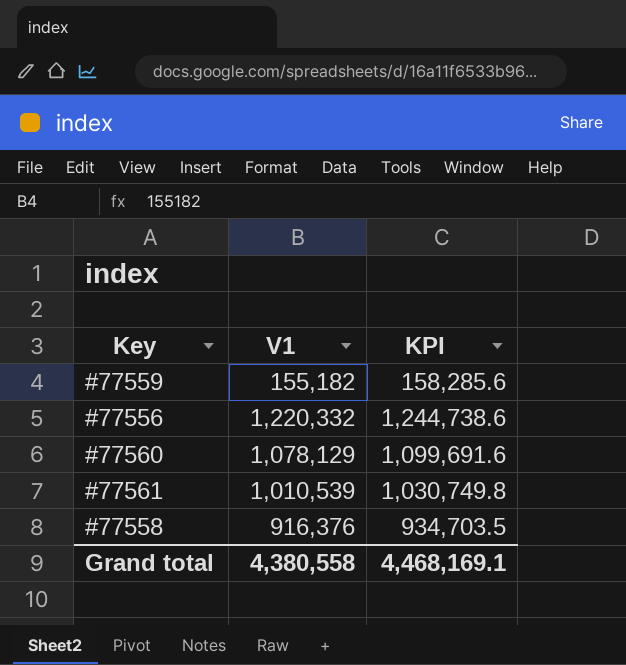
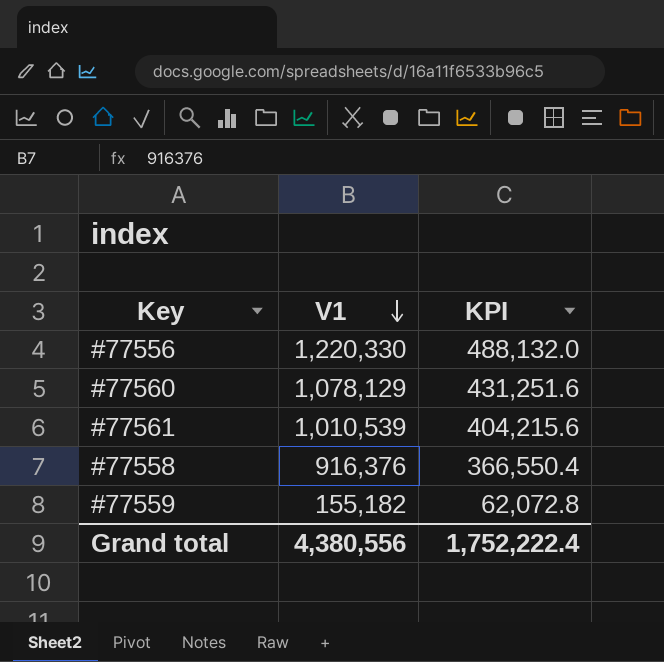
row order: none -> V1 descending
column KPI | formula: [V1] * 1.02 -> [V1] * 0.4
#77556 | V1: 1,220,332 -> 1,220,330
Grand total | V1: 4,380,558 -> 4,380,556
Grand total | KPI: 4,468,169.1 -> 1,752,222.4

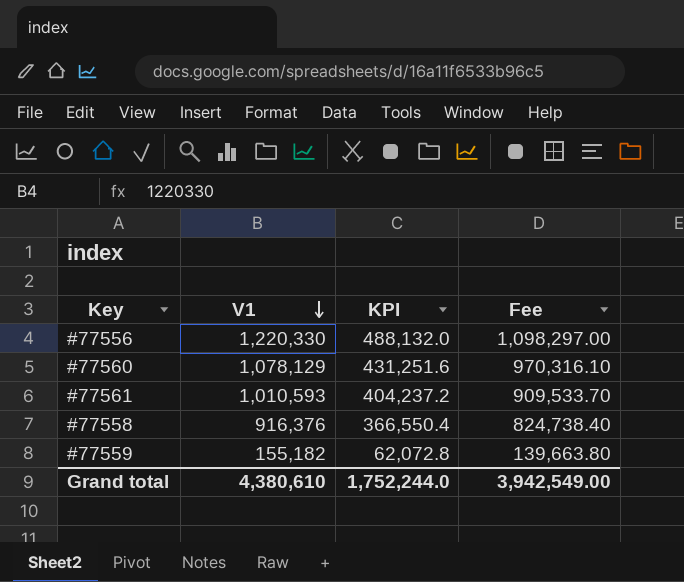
column Fee | formula: none -> [V1] * 0.9
#77561 | V1: 1,010,539 -> 1,010,593
#77561 | KPI: 404,215.6 -> 404,237.2
Grand total | V1: 4,380,556 -> 4,380,610
Grand total | KPI: 1,752,222.4 -> 1,752,244.0

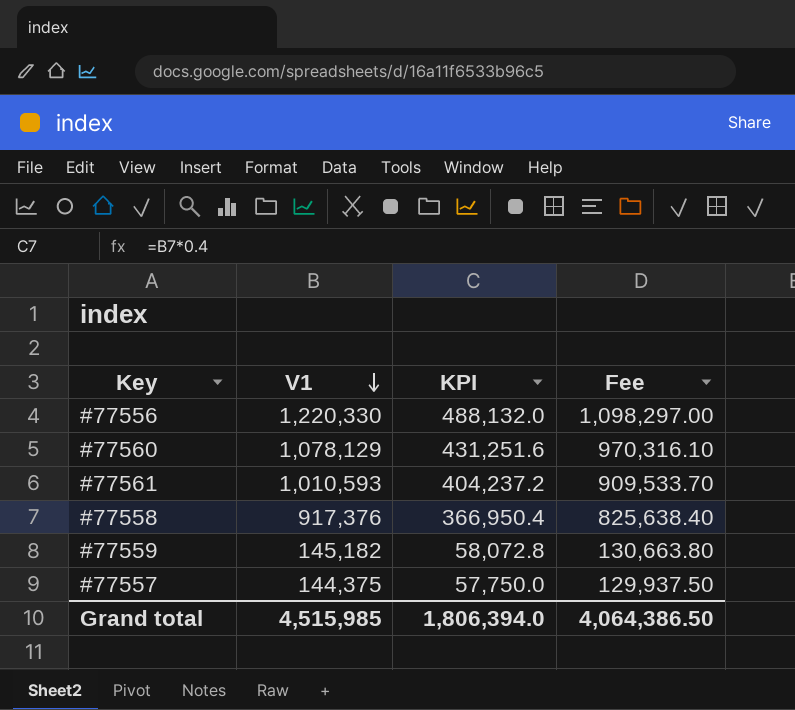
#77558 | V1: 916,376 -> 917,376
#77558 | KPI: 366,550.4 -> 366,950.4
#77558 | Fee: 824,738.40 -> 825,638.40
#77559 | V1: 155,182 -> 145,182
#77559 | KPI: 62,072.8 -> 58,072.8
#77559 | Fee: 139,663.80 -> 130,663.80
row #77557: none -> 144,375 | 57,750.0 | 129,937.50
Grand total | V1: 4,380,610 -> 4,515,985
Grand total | KPI: 1,752,244.0 -> 1,806,394.0
Grand total | Fee: 3,942,549.00 -> 4,064,386.50

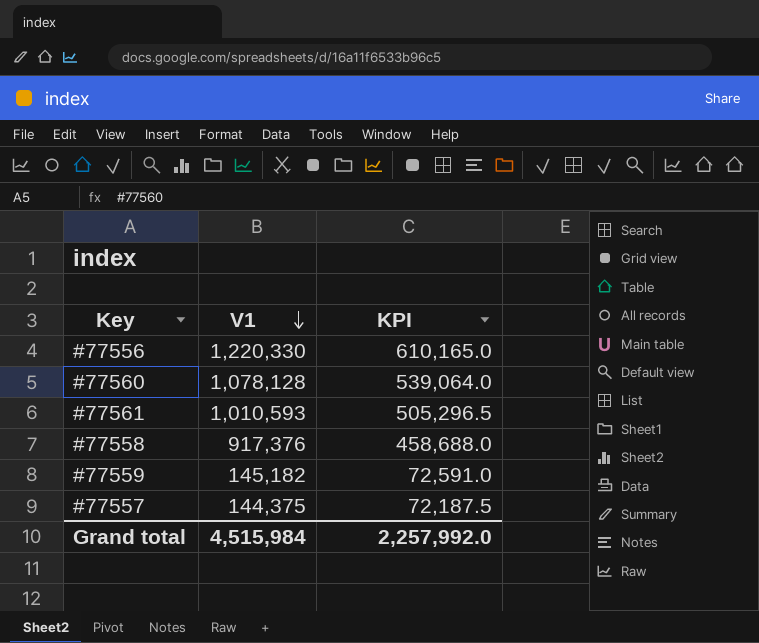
column Fee | formula: [V1] * 0.9 -> none
column KPI | formula: [V1] * 0.4 -> [V1] * 0.5
#77560 | V1: 1,078,129 -> 1,078,128
Grand total | V1: 4,515,985 -> 4,515,984
Grand total | KPI: 1,806,394.0 -> 2,257,992.0

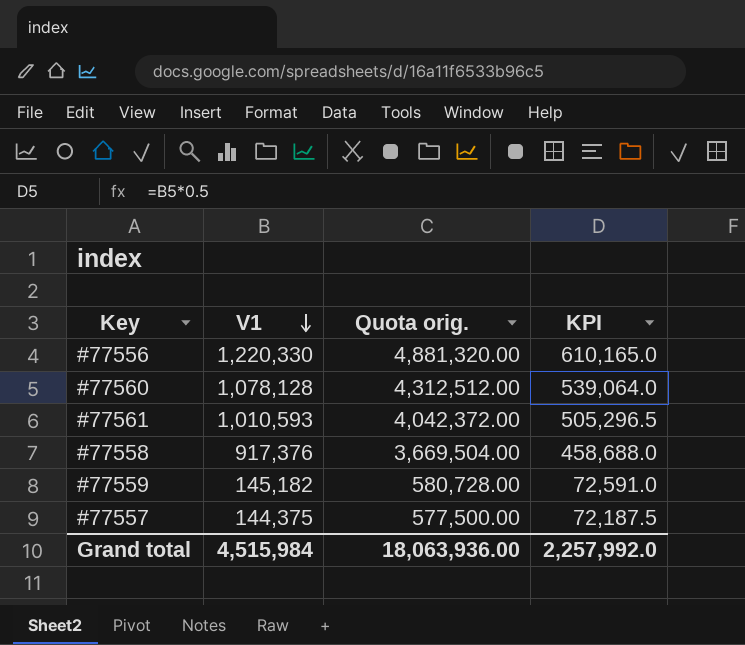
column Quota orig. | formula: none -> [V1] * 4

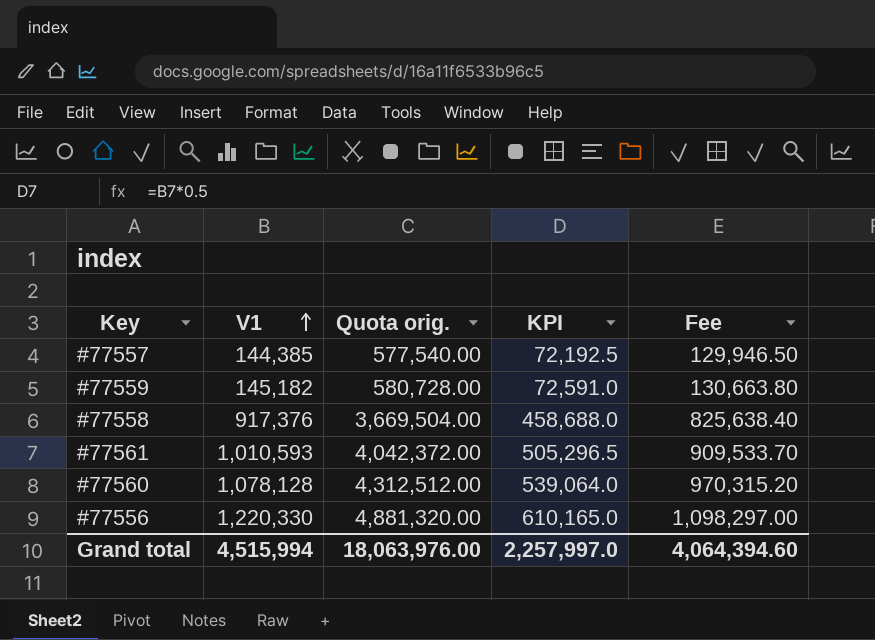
row order: V1 descending -> V1 ascending
column Fee | formula: none -> [V1] * 0.9
#77557 | V1: 144,375 -> 144,385
#77557 | Quota orig.: 577,500.00 -> 577,540.00
#77557 | KPI: 72,187.5 -> 72,192.5
Grand total | V1: 4,515,984 -> 4,515,994
Grand total | Quota orig.: 18,063,936.00 -> 18,063,976.00
Grand total | KPI: 2,257,992.0 -> 2,257,997.0

